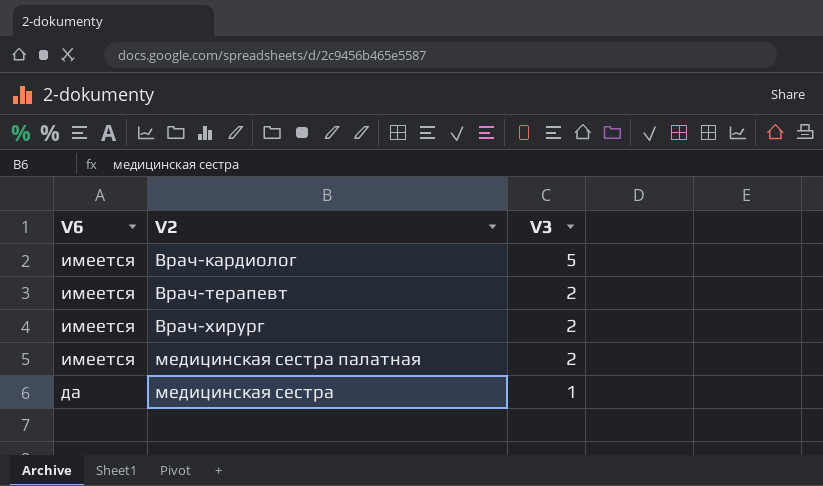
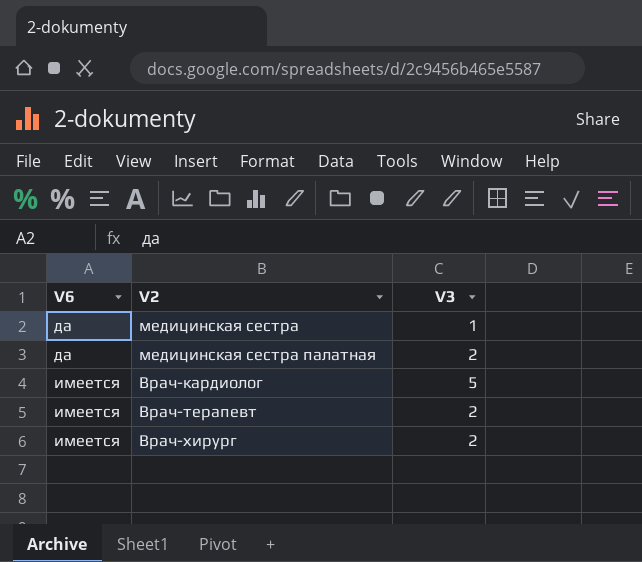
row order: V6 descending -> V6 ascending
медицинская сестра палатная | V6: имеется -> да

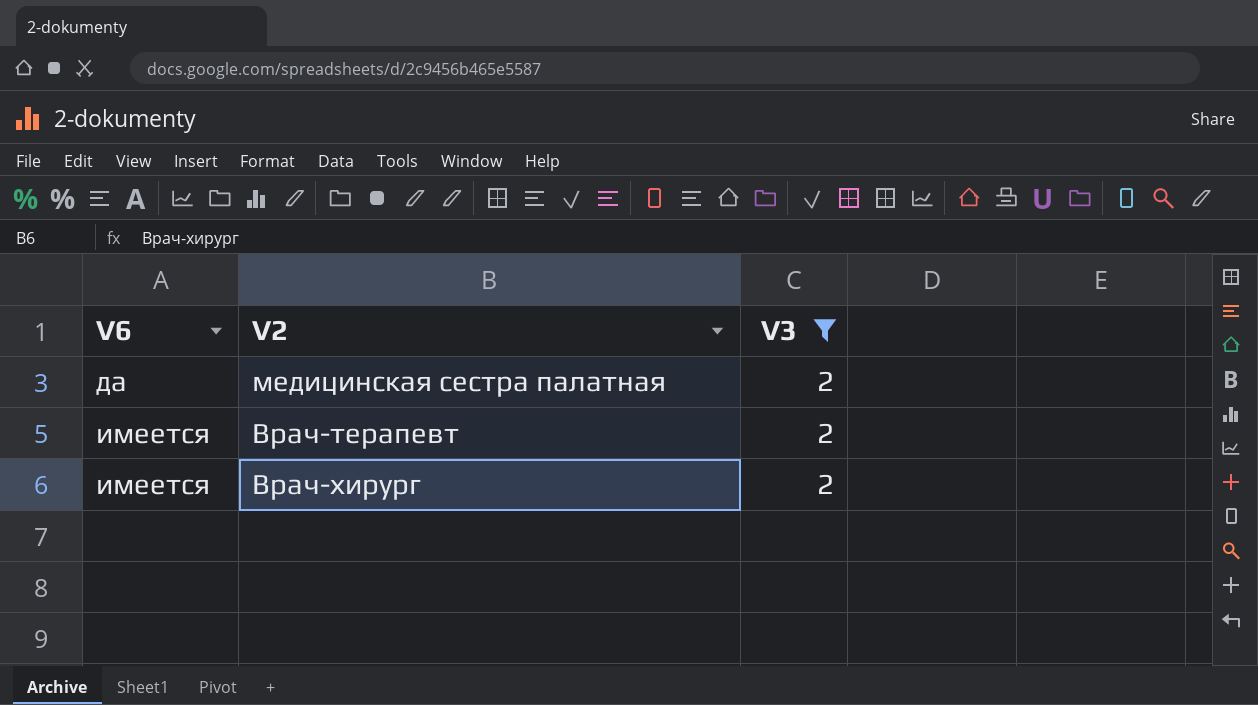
filter: none -> V3 = 2

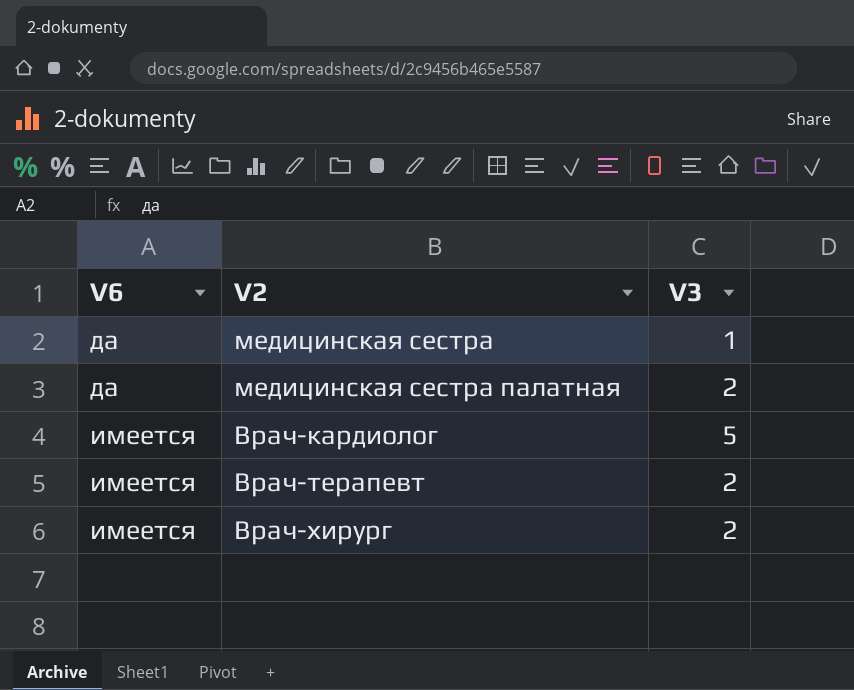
filter: V3 = 2 -> none

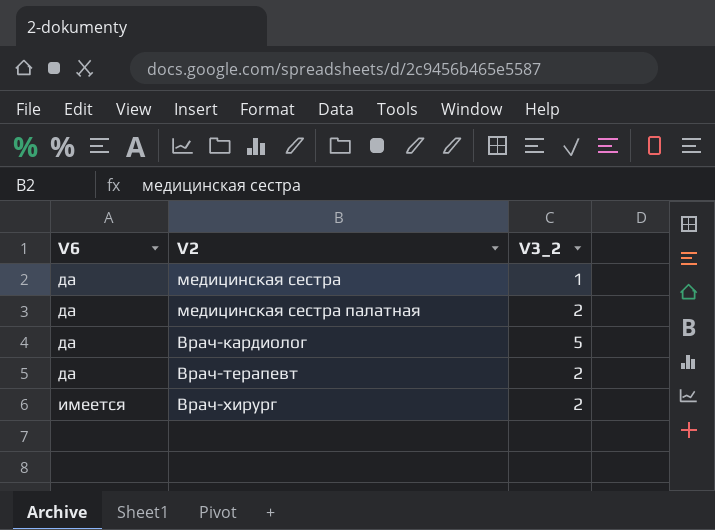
column name: V3 -> V3_2
Врач-кардиолог | V6: имеется -> да
Врач-терапевт | V6: имеется -> да

